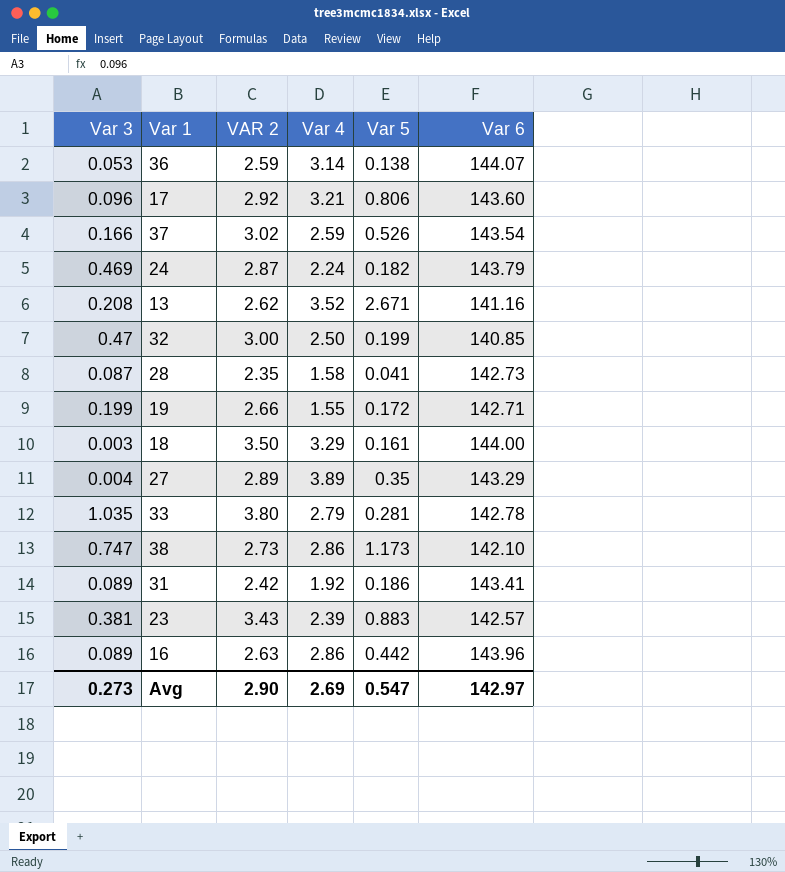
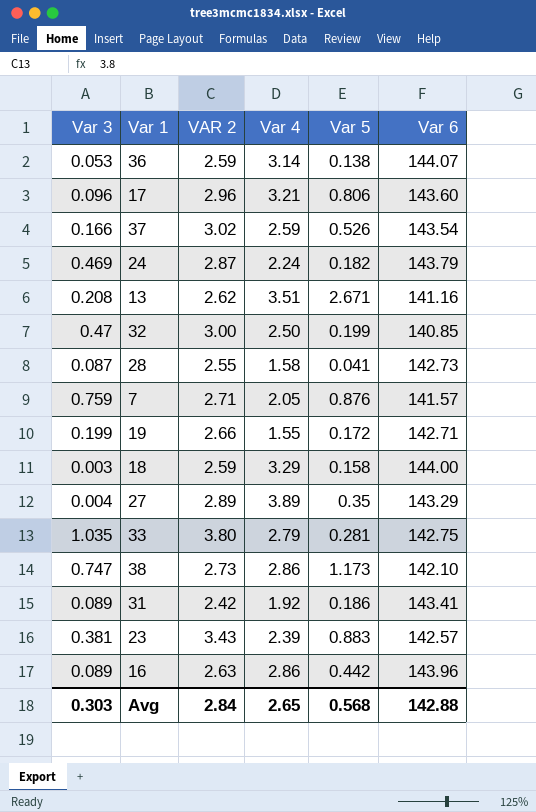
17 | VAR 2: 2.92 -> 2.96
13 | Var 4: 3.52 -> 3.51
28 | VAR 2: 2.35 -> 2.55
row 7: none -> 0.759 | 2.71 | 2.05 | 0.876 | 141.57
18 | VAR 2: 3.50 -> 2.59
18 | Var 5: 0.161 -> 0.158
33 | Var 6: 142.78 -> 142.75
Avg | Var 3: 0.273 -> 0.303
Avg | VAR 2: 2.90 -> 2.84
Avg | Var 4: 2.69 -> 2.65
Avg | Var 5: 0.547 -> 0.568
Avg | Var 6: 142.97 -> 142.88

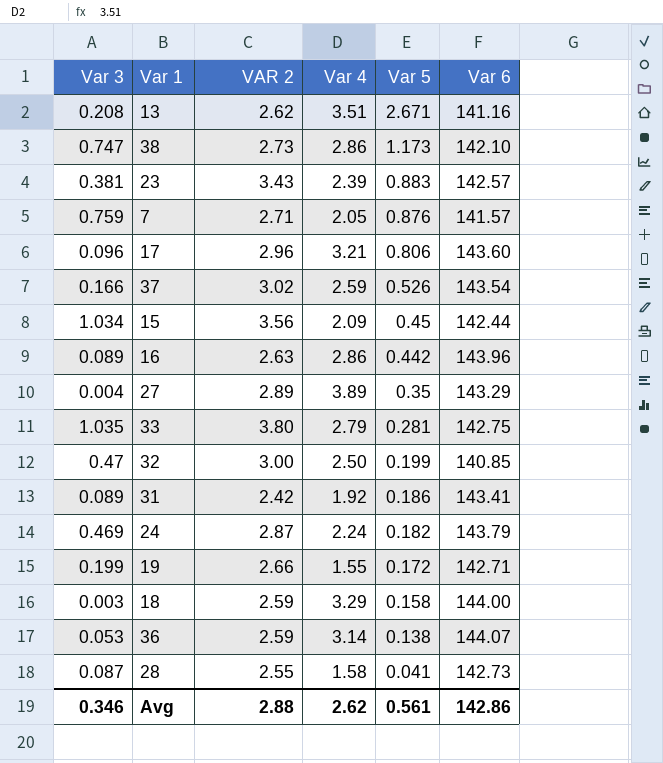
row order: none -> Var 5 descending
row 15: none -> 1.034 | 3.56 | 2.09 | 0.45 | 142.44
Avg | Var 3: 0.303 -> 0.346
Avg | VAR 2: 2.84 -> 2.88
Avg | Var 4: 2.65 -> 2.62
Avg | Var 5: 0.568 -> 0.561
Avg | Var 6: 142.88 -> 142.86

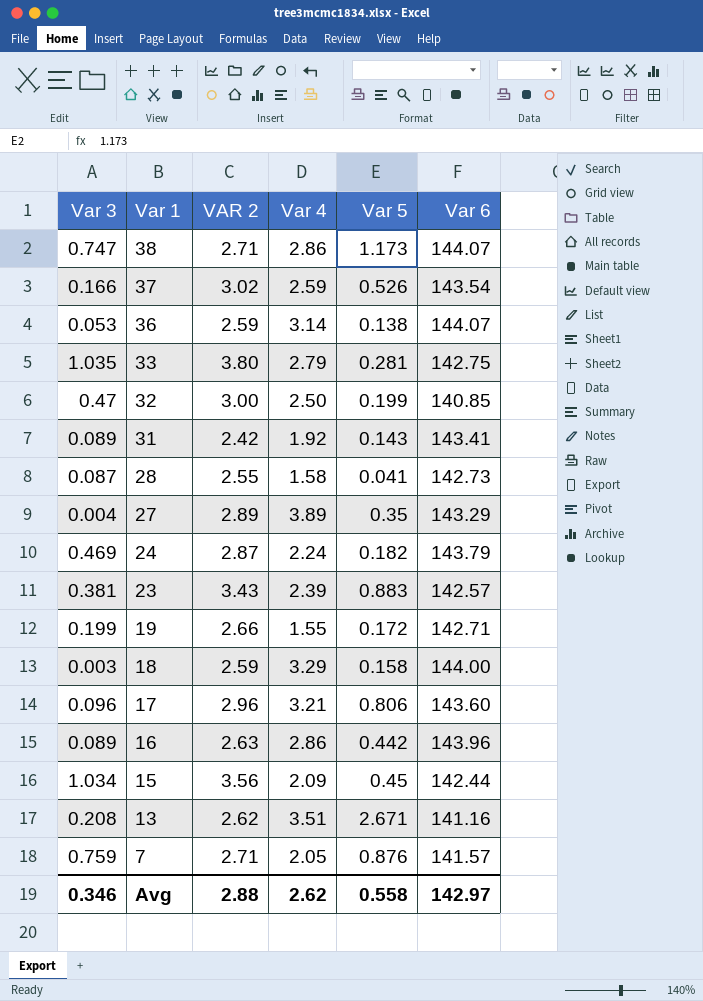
row order: Var 5 descending -> Var 1 descending
38 | VAR 2: 2.73 -> 2.71
38 | Var 6: 142.10 -> 144.07
31 | Var 5: 0.186 -> 0.143
Avg | Var 5: 0.561 -> 0.558
Avg | Var 6: 142.86 -> 142.97

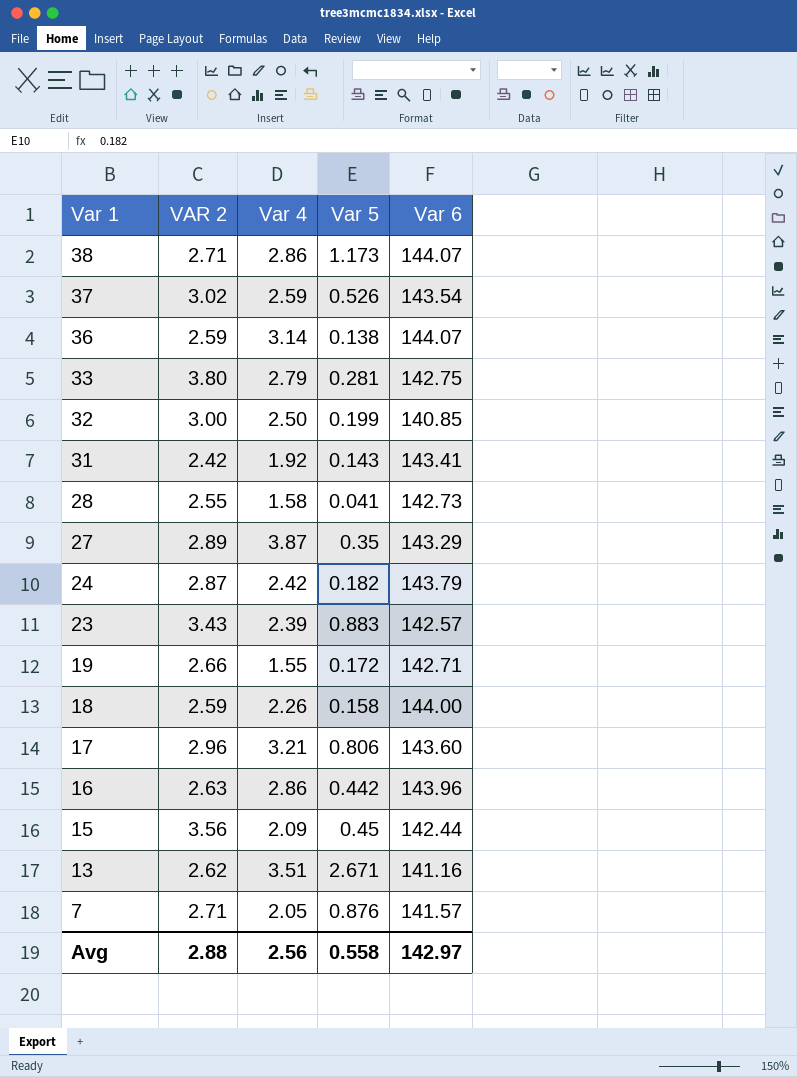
column Var 3 | position: 1 -> none
27 | Var 4: 3.89 -> 3.87
24 | Var 4: 2.24 -> 2.42
18 | Var 4: 3.29 -> 2.26
Avg | Var 4: 2.62 -> 2.56

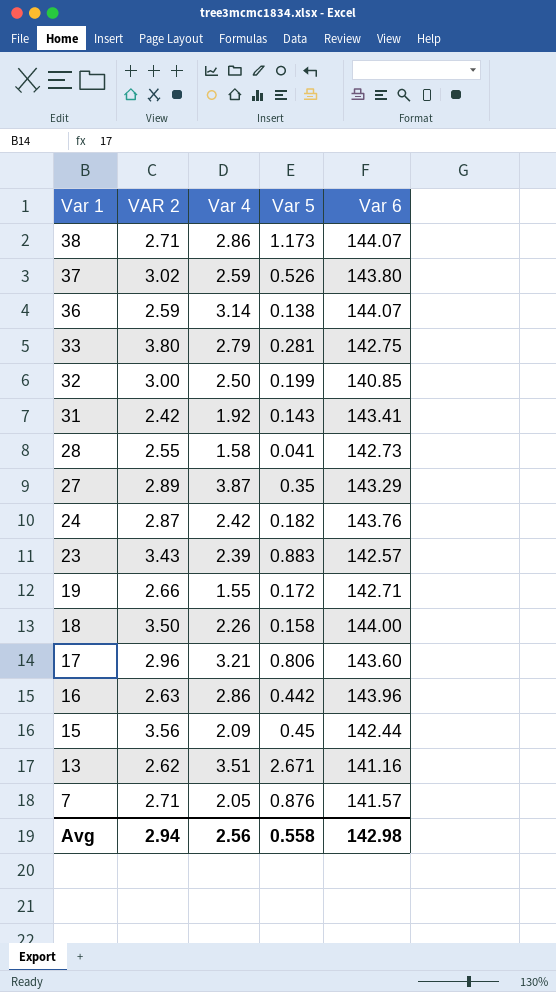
37 | Var 6: 143.54 -> 143.80
24 | Var 6: 143.79 -> 143.76
18 | VAR 2: 2.59 -> 3.50
Avg | VAR 2: 2.88 -> 2.94
Avg | Var 6: 142.97 -> 142.98

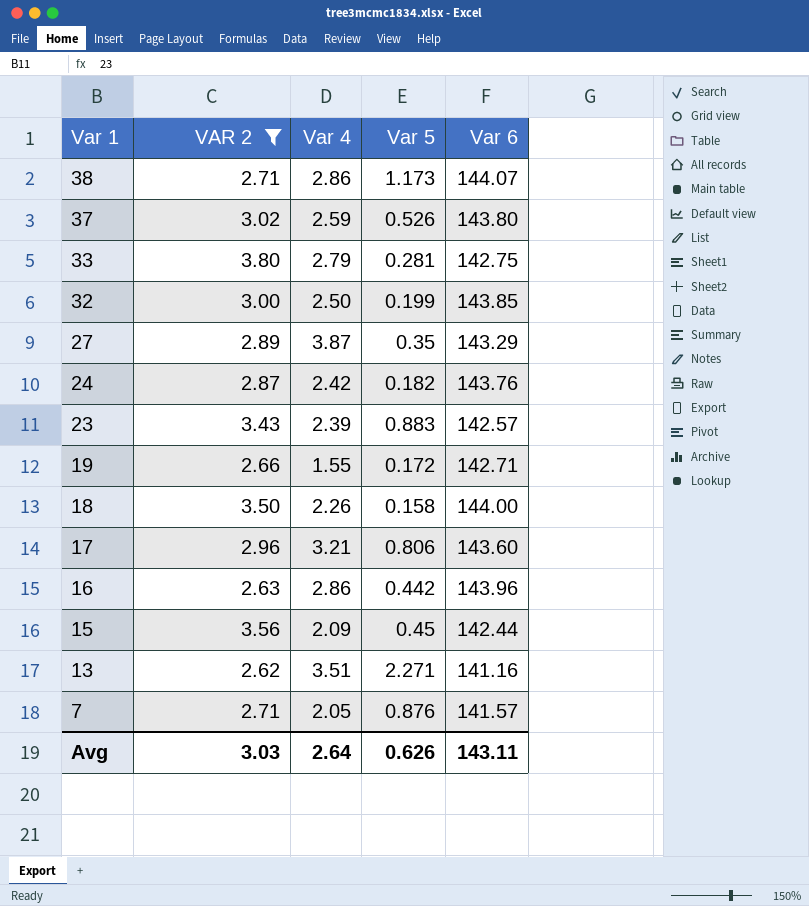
filter: none -> VAR 2 >= 2.62
32 | Var 6: 140.85 -> 143.85
13 | Var 5: 2.671 -> 2.271
Avg | VAR 2: 2.94 -> 3.03
Avg | Var 4: 2.56 -> 2.64
Avg | Var 5: 0.558 -> 0.626
Avg | Var 6: 142.98 -> 143.11

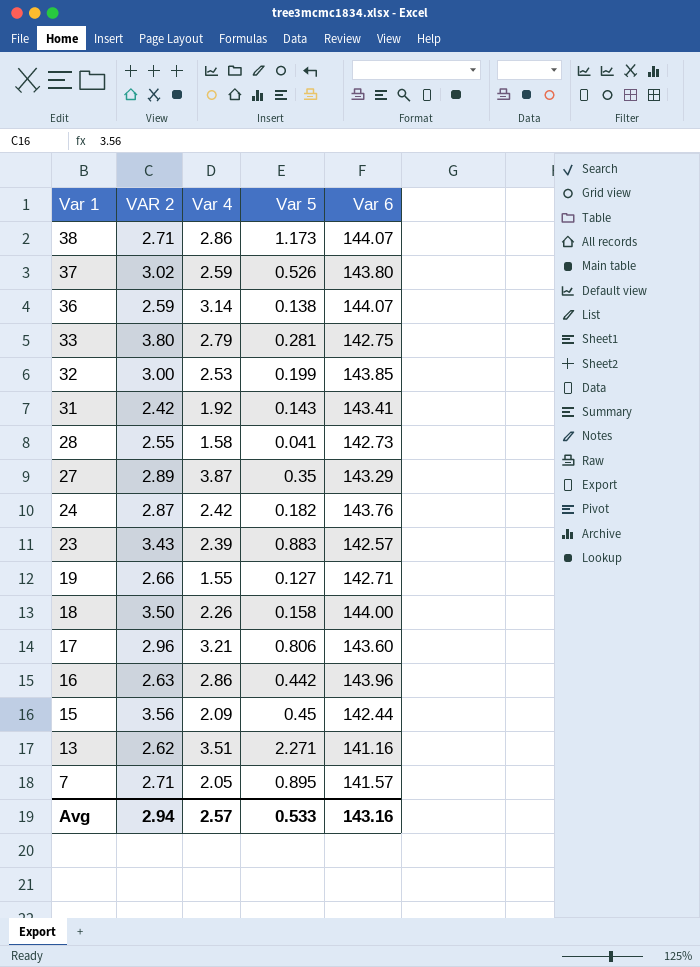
filter: VAR 2 >= 2.62 -> none
32 | Var 4: 2.50 -> 2.53
19 | Var 5: 0.172 -> 0.127
7 | Var 5: 0.876 -> 0.895
Avg | VAR 2: 3.03 -> 2.94
Avg | Var 4: 2.64 -> 2.57
Avg | Var 5: 0.626 -> 0.533
Avg | Var 6: 143.11 -> 143.16

